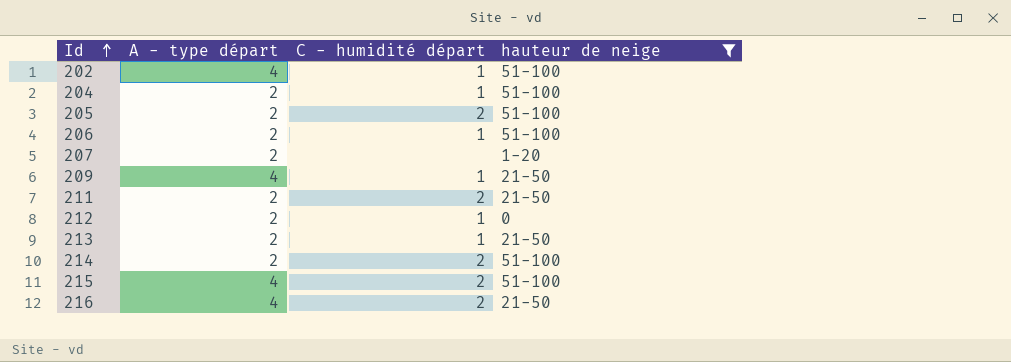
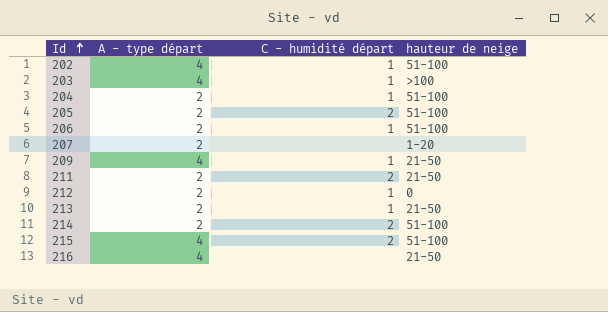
filter: hauteur de neige != >100 -> none
216 | C - humidité départ: 2 -> none

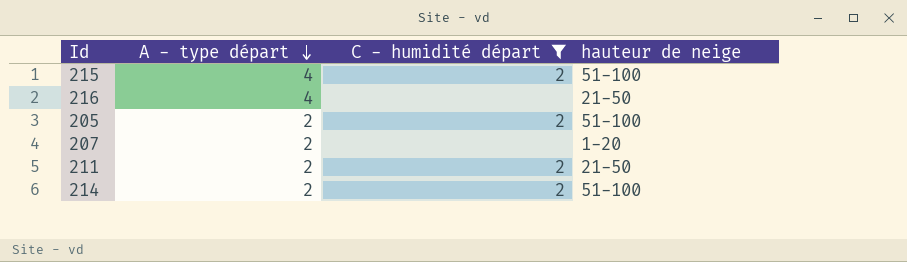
filter: none -> C - humidité départ != 1
row order: Id ascending -> A - type départ descending

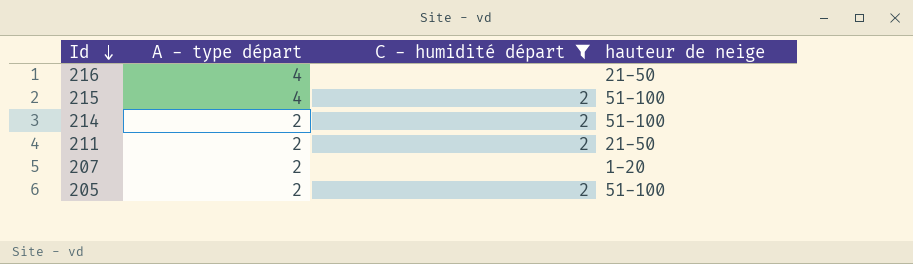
row order: A - type départ descending -> Id descending

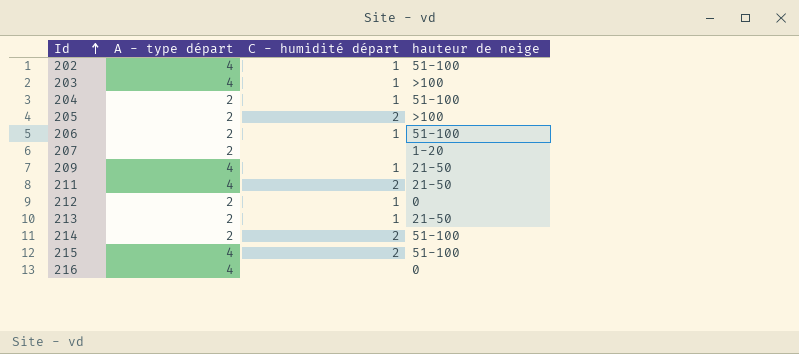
filter: C - humidité départ != 1 -> none
row order: Id descending -> Id ascending
205 | hauteur de neige: 51-100 -> >100
211 | A - type départ: 2 -> 4
216 | hauteur de neige: 21-50 -> 0

